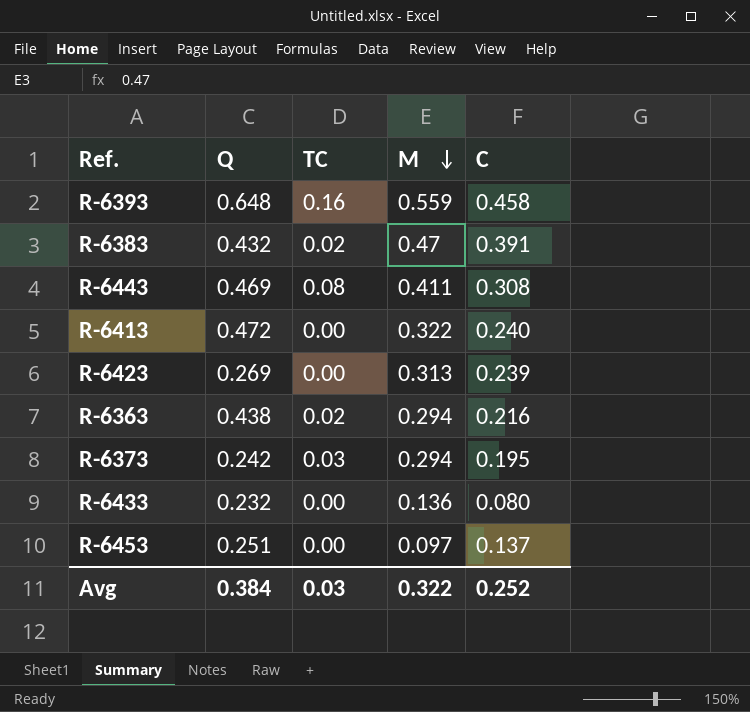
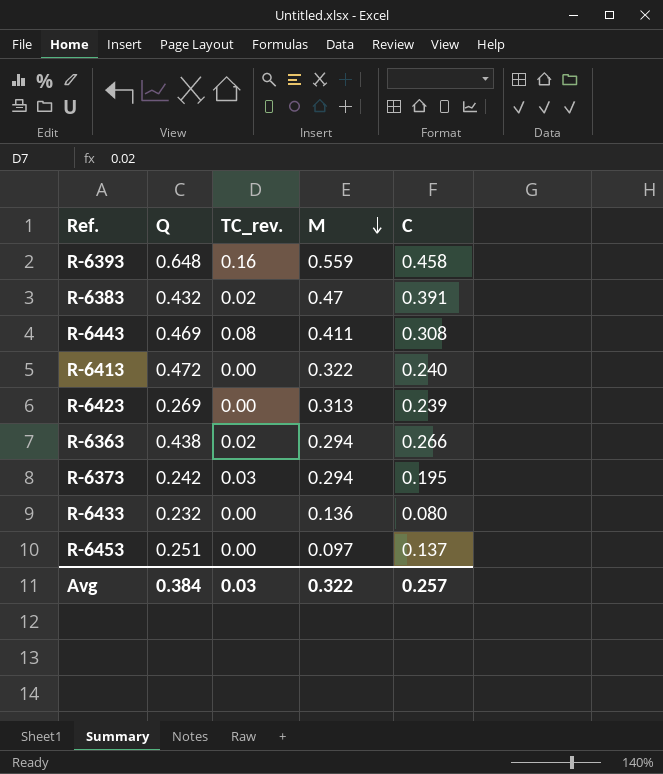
column name: TC -> TC_rev.
R-6363 | C: 0.216 -> 0.266
Avg | C: 0.252 -> 0.257

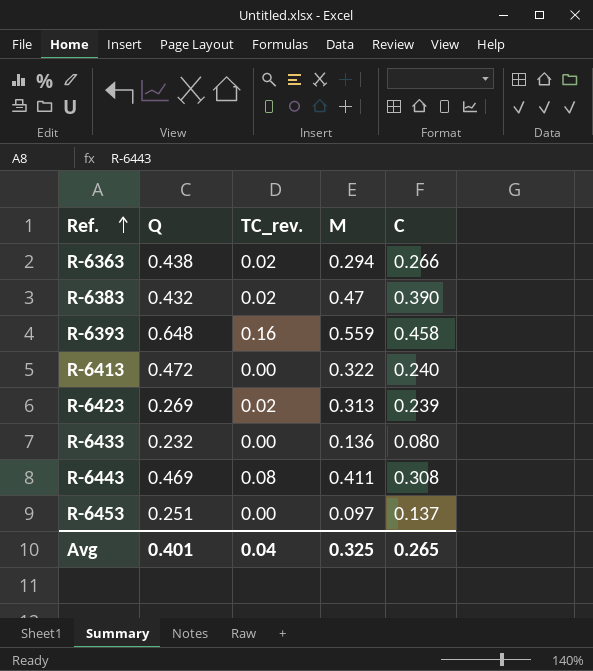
row order: M descending -> Ref. ascending
row R-6373: 0.242 | 0.03 | 0.294 | 0.195 -> none
R-6383 | C: 0.391 -> 0.390
R-6423 | TC_rev.: 0.00 -> 0.02
Avg | Q: 0.384 -> 0.401
Avg | TC_rev.: 0.03 -> 0.04
Avg | M: 0.322 -> 0.325
Avg | C: 0.257 -> 0.265

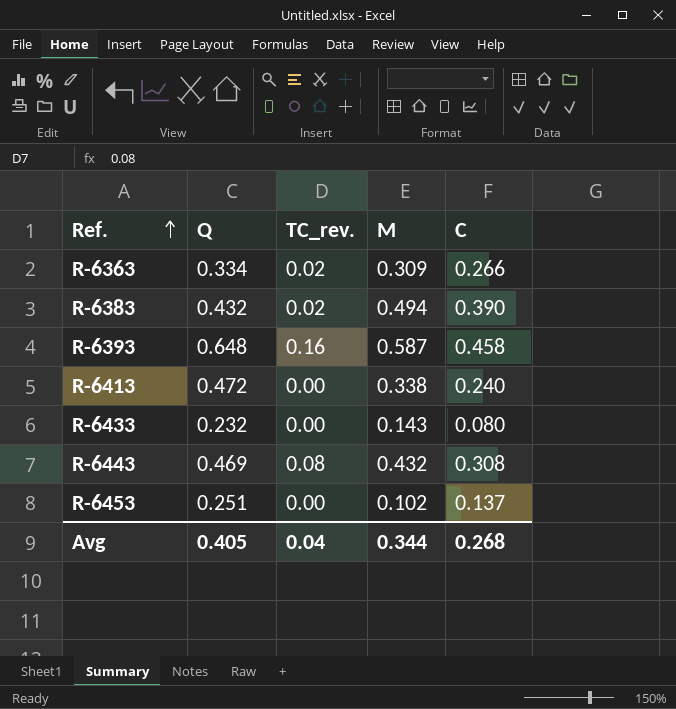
row R-6423: 0.269 | 0.02 | 0.313 | 0.239 -> none
R-6363 | Q: 0.438 -> 0.334
R-6363 | M: 0.294 -> 0.309
R-6383 | M: 0.47 -> 0.494
R-6393 | M: 0.559 -> 0.587
R-6413 | M: 0.322 -> 0.338
R-6433 | M: 0.136 -> 0.143
R-6443 | M: 0.411 -> 0.432
R-6453 | M: 0.097 -> 0.102
Avg | Q: 0.401 -> 0.405
Avg | M: 0.325 -> 0.344
Avg | C: 0.265 -> 0.268

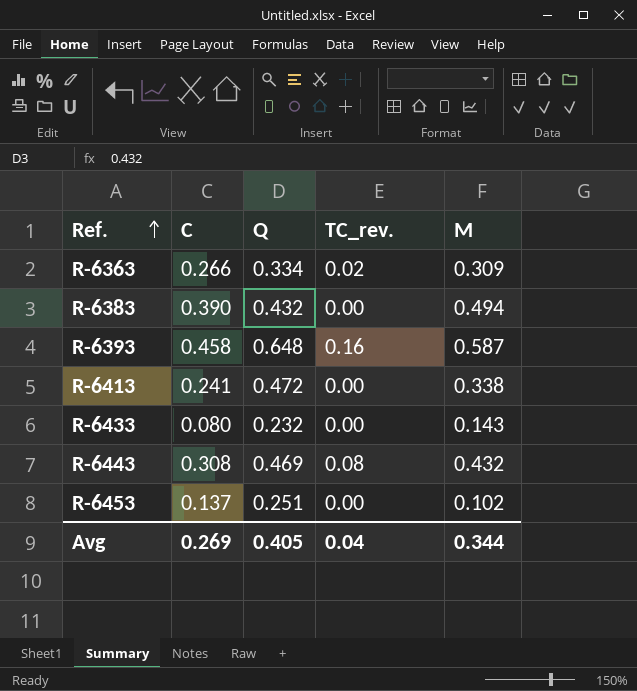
column C | position: 5 -> 2
R-6383 | TC_rev.: 0.02 -> 0.00
R-6413 | C: 0.240 -> 0.241
Avg | C: 0.268 -> 0.269

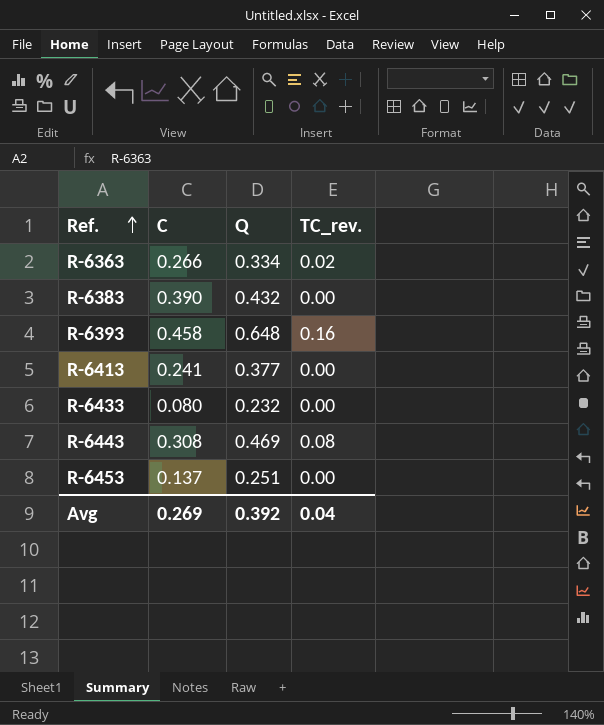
column M | position: 5 -> none
R-6413 | Q: 0.472 -> 0.377
Avg | Q: 0.405 -> 0.392

